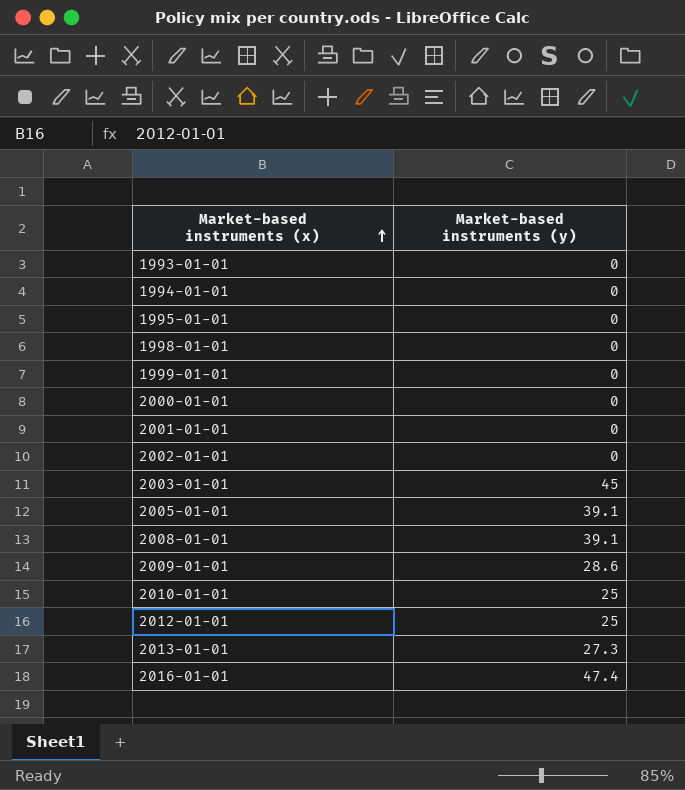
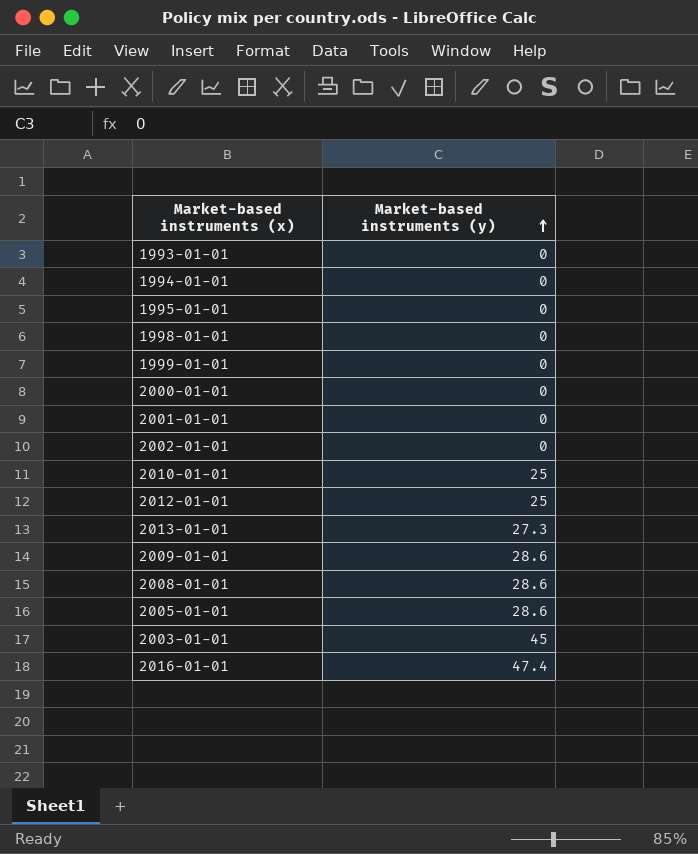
row order: Market-based instruments (x) ascending -> Market-based instruments (y) ascending
2008-01-01 | Market-based instruments (y): 39.1 -> 28.6
2005-01-01 | Market-based instruments (y): 39.1 -> 28.6

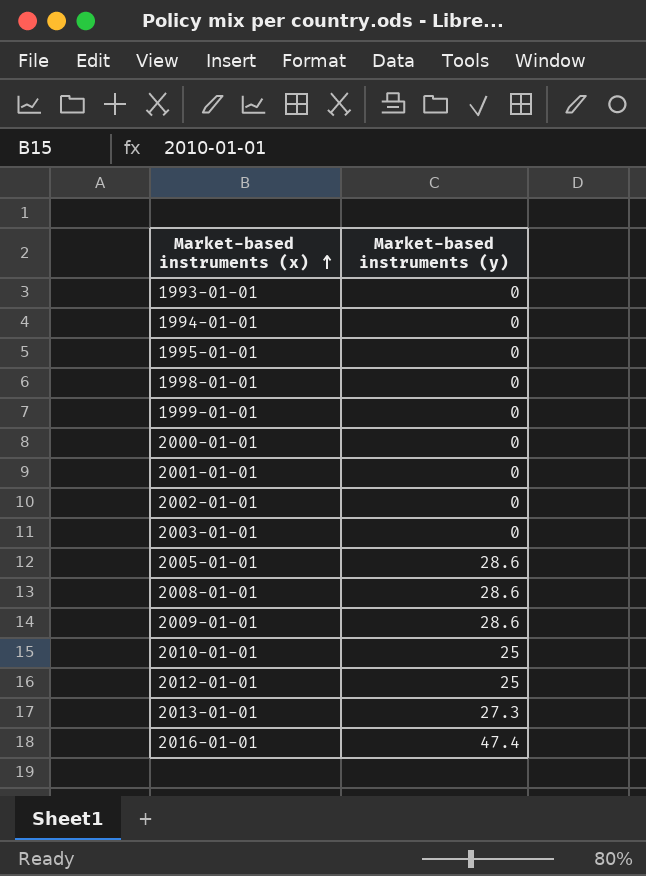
row order: Market-based instruments (y) ascending -> Market-based instruments (x) ascending
2003-01-01 | Market-based instruments (y): 45 -> 0

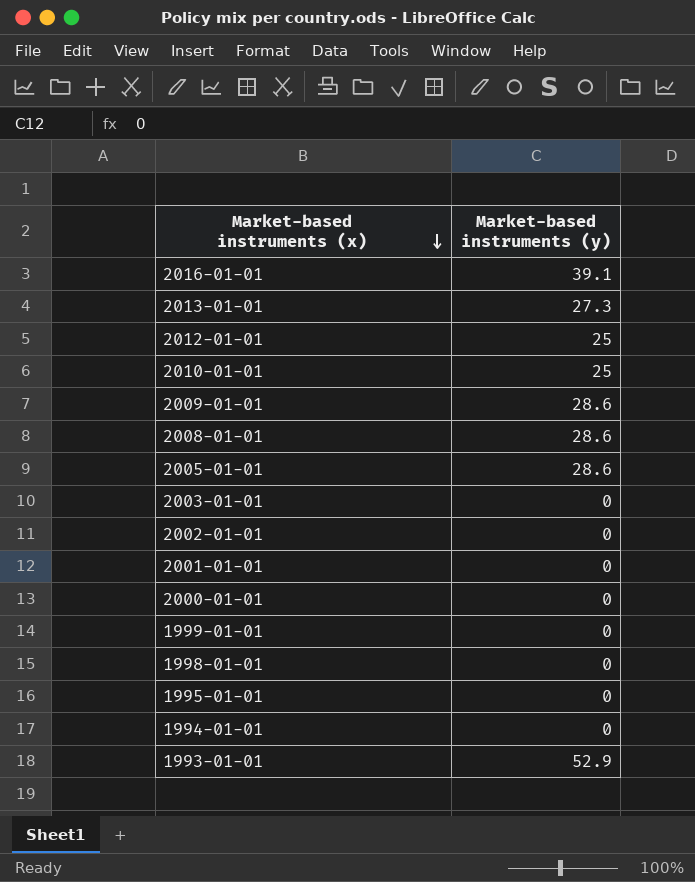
row order: Market-based instruments (x) ascending -> Market-based instruments (x) descending
2016-01-01 | Market-based instruments (y): 47.4 -> 39.1
1993-01-01 | Market-based instruments (y): 0 -> 52.9

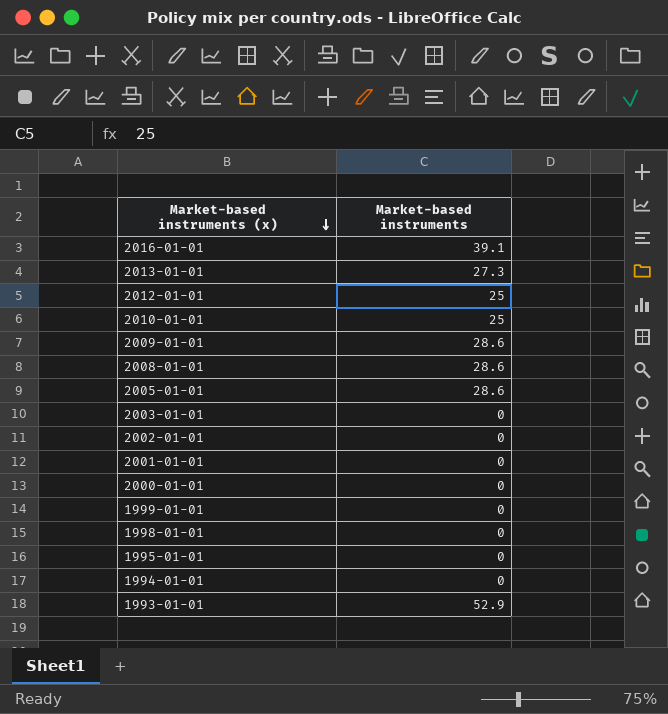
column name: Market-based instruments (y) -> Market-based instruments

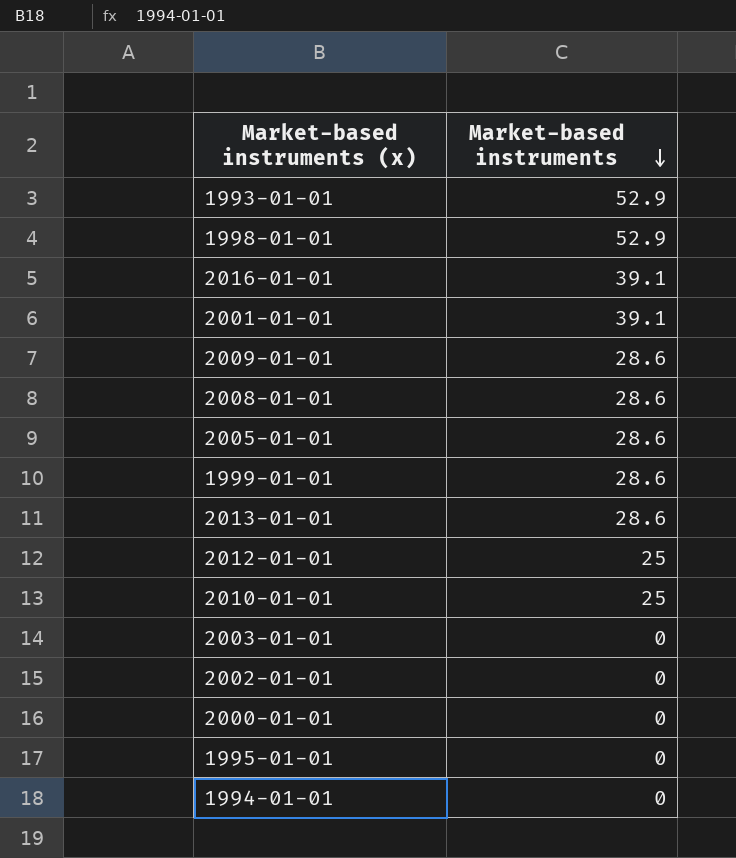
row order: Market-based instruments (x) descending -> Market-based instruments descending
1998-01-01 | Market-based instruments: 0 -> 52.9
2001-01-01 | Market-based instruments: 0 -> 39.1
1999-01-01 | Market-based instruments: 0 -> 28.6
2013-01-01 | Market-based instruments: 27.3 -> 28.6

